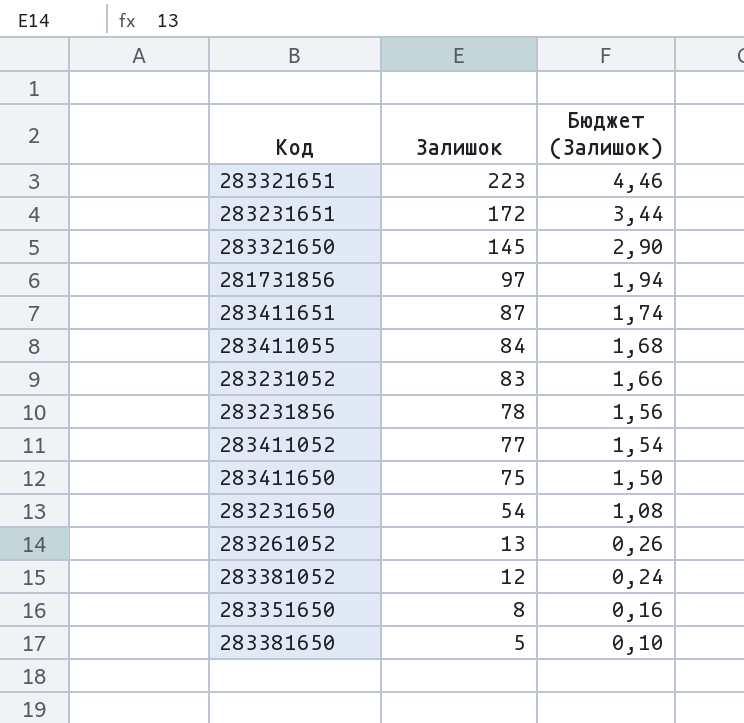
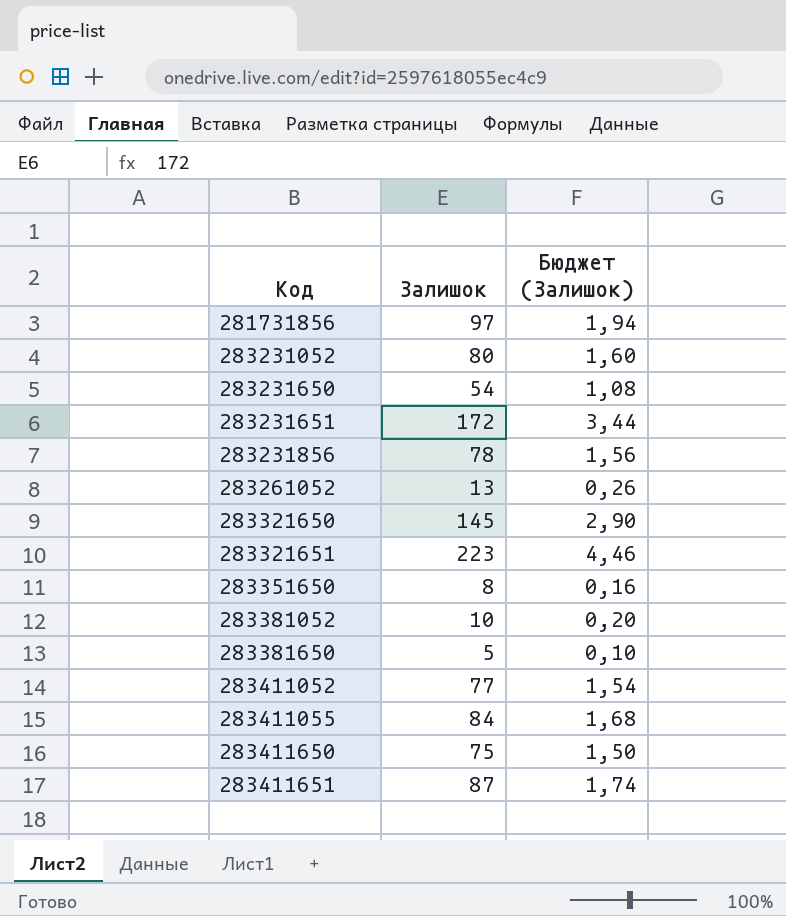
row order: Залишок descending -> Код ascending
283231052 | Залишок: 83 -> 80
283231052 | Бюджет (Залишок): 1,66 -> 1,60
283381052 | Залишок: 12 -> 10
283381052 | Бюджет (Залишок): 0,24 -> 0,20

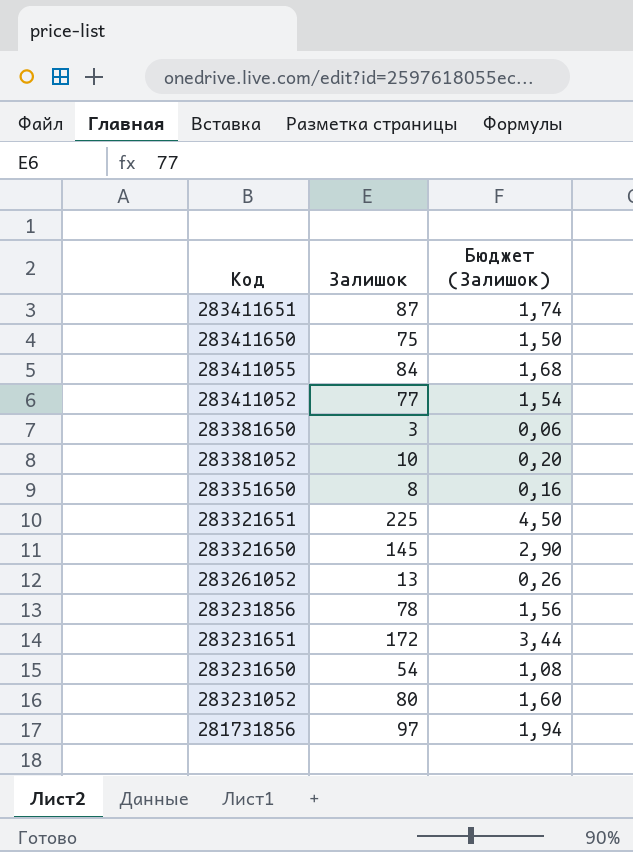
row order: Код ascending -> Код descending
283381650 | Залишок: 5 -> 3
283381650 | Бюджет (Залишок): 0,10 -> 0,06
283321651 | Залишок: 223 -> 225
283321651 | Бюджет (Залишок): 4,46 -> 4,50

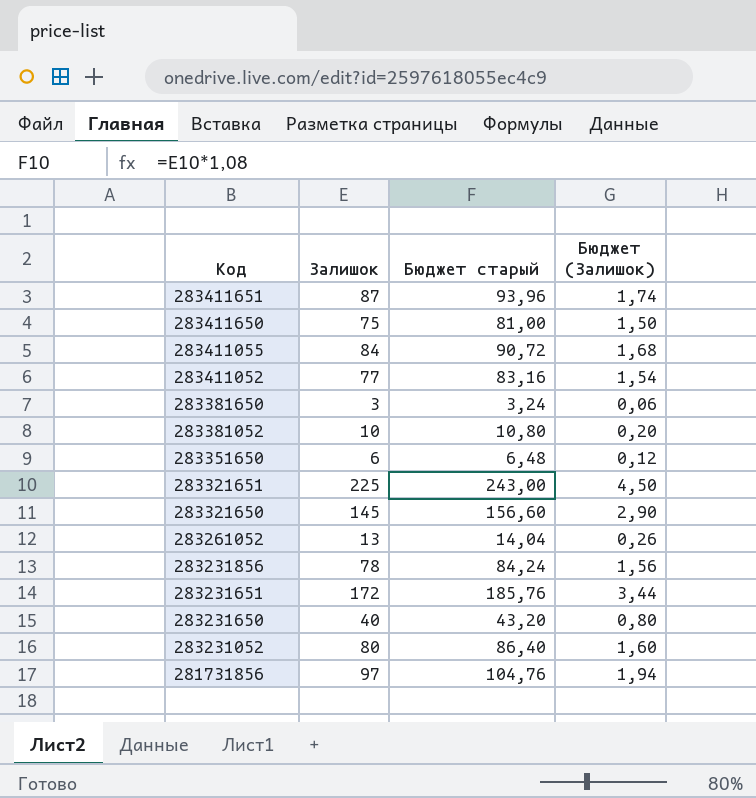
column Бюджет старый | formula: none -> [Залишок] * 1,08
283351650 | Залишок: 8 -> 6
283351650 | Бюджет (Залишок): 0,16 -> 0,12
283231650 | Залишок: 54 -> 40
283231650 | Бюджет (Залишок): 1,08 -> 0,80

